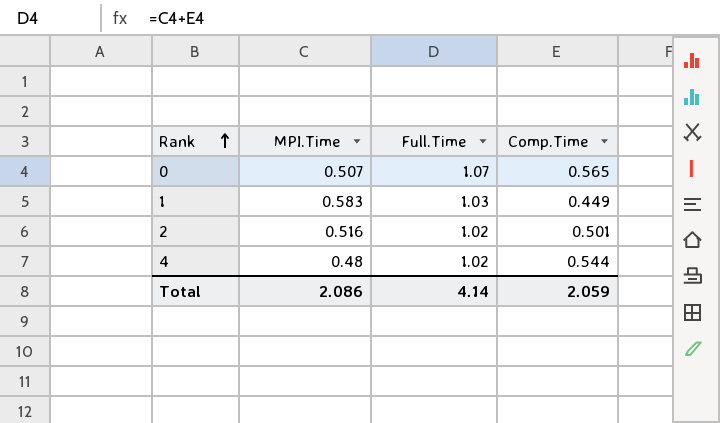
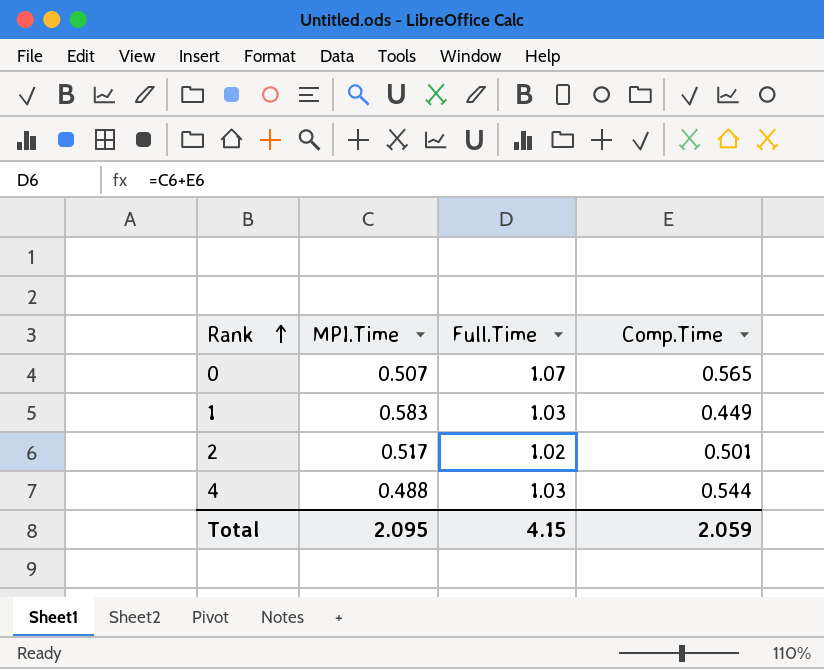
2 | MPI.Time: 0.516 -> 0.517
4 | MPI.Time: 0.48 -> 0.488
4 | Full.Time: 1.02 -> 1.03
Total | MPI.Time: 2.086 -> 2.095
Total | Full.Time: 4.14 -> 4.15

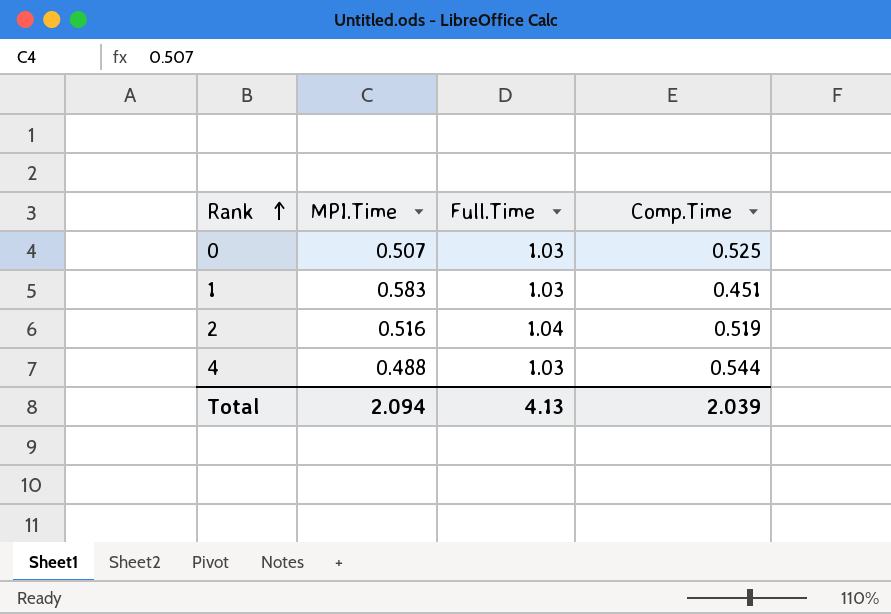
0 | Full.Time: 1.07 -> 1.03
0 | Comp.Time: 0.565 -> 0.525
1 | Comp.Time: 0.449 -> 0.451
2 | MPI.Time: 0.517 -> 0.516
2 | Full.Time: 1.02 -> 1.04
2 | Comp.Time: 0.501 -> 0.519
Total | MPI.Time: 2.095 -> 2.094
Total | Full.Time: 4.15 -> 4.13
Total | Comp.Time: 2.059 -> 2.039

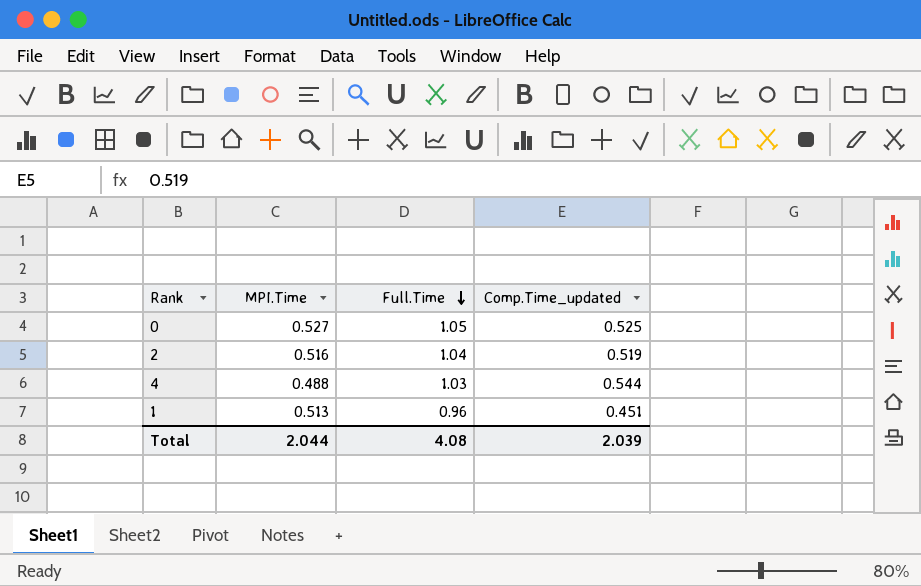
row order: Rank ascending -> Full.Time descending
column name: Comp.Time -> Comp.Time_updated
0 | MPI.Time: 0.507 -> 0.527
0 | Full.Time: 1.03 -> 1.05
1 | MPI.Time: 0.583 -> 0.513
1 | Full.Time: 1.03 -> 0.96
Total | MPI.Time: 2.094 -> 2.044
Total | Full.Time: 4.13 -> 4.08

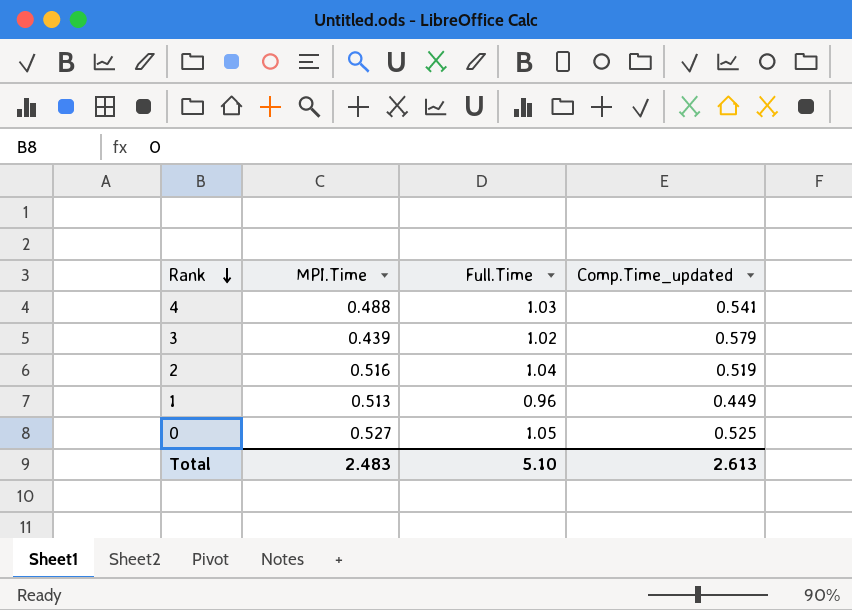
row order: Full.Time descending -> Rank descending
4 | Comp.Time_updated: 0.544 -> 0.541
row 3: none -> 0.439 | 1.02 | 0.579
1 | Comp.Time_updated: 0.451 -> 0.449
Total | MPI.Time: 2.044 -> 2.483
Total | Full.Time: 4.08 -> 5.10
Total | Comp.Time_updated: 2.039 -> 2.613

